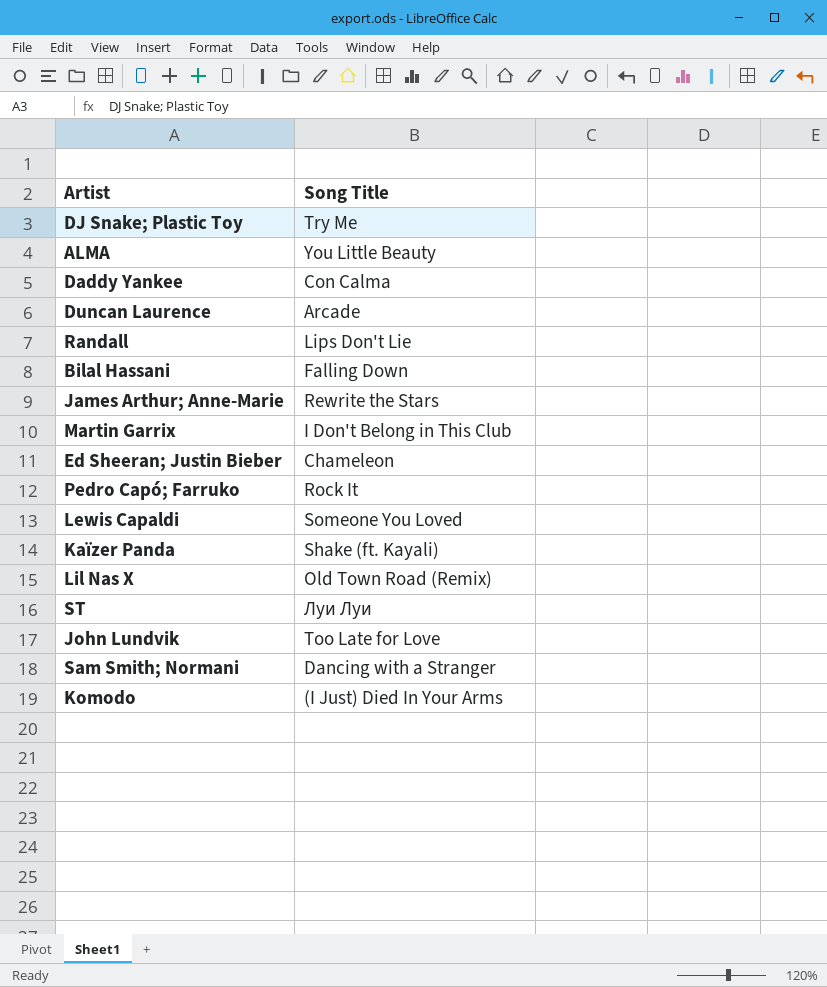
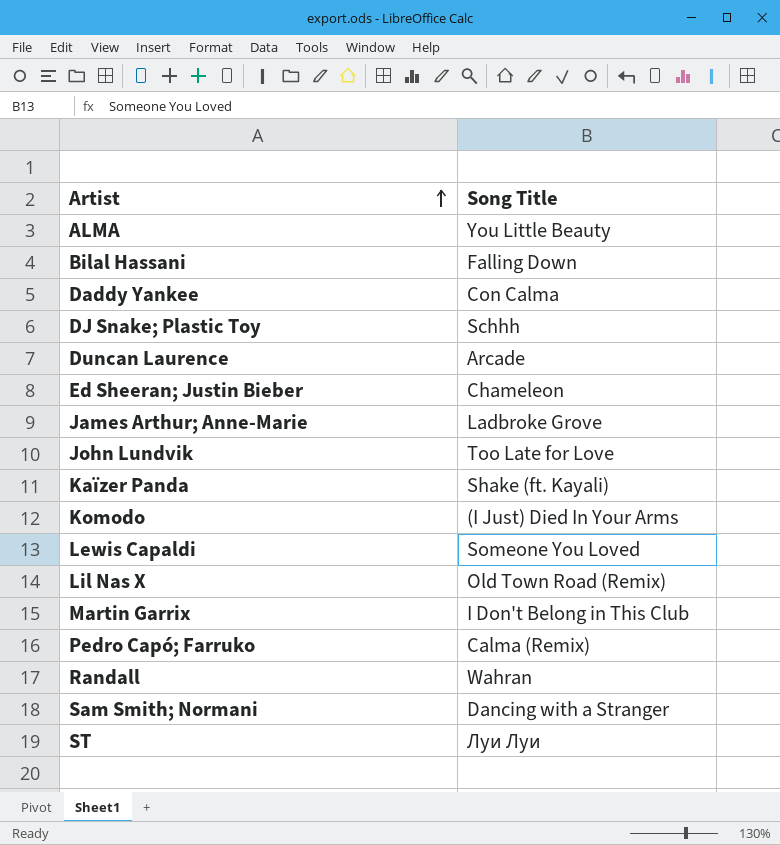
row order: none -> Artist ascending
DJ Snake; Plastic Toy | Song Title: Try Me -> Schhh
James Arthur; Anne-Marie | Song Title: Rewrite the Stars -> Ladbroke Grove
Pedro Capó; Farruko | Song Title: Rock It -> Calma (Remix)
Randall | Song Title: Lips Don't Lie -> Wahran

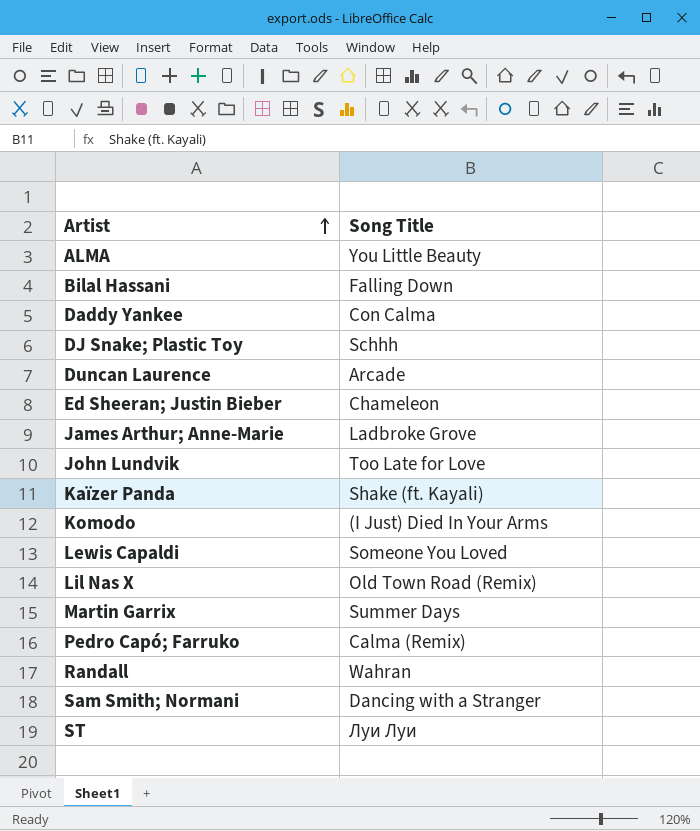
Martin Garrix | Song Title: I Don't Belong in This Club -> Summer Days

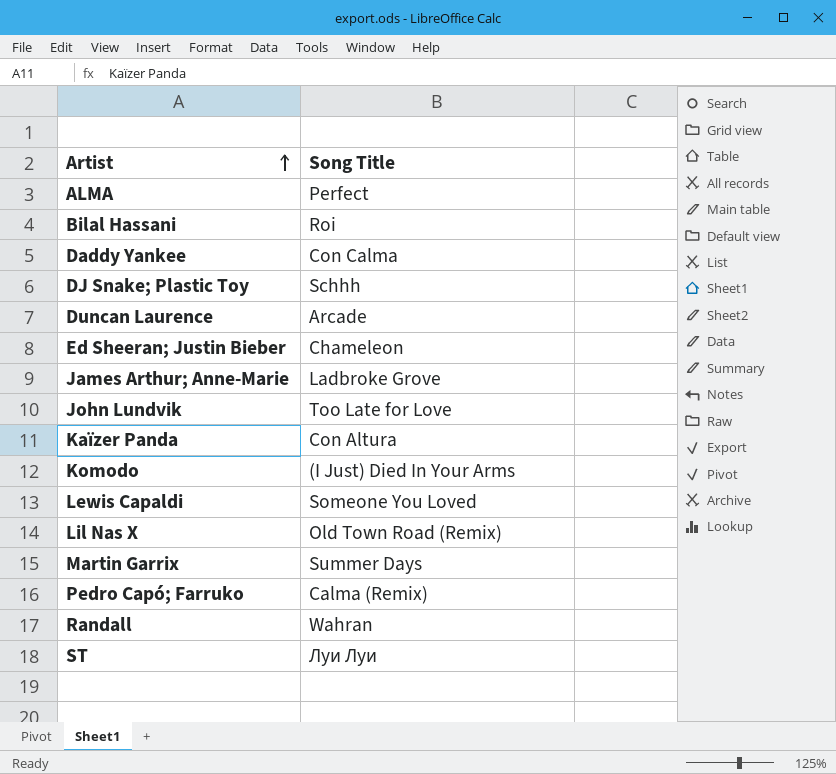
row Sam Smith; Normani: Dancing with a Stranger -> none
ALMA | Song Title: You Little Beauty -> Perfect
Bilal Hassani | Song Title: Falling Down -> Roi
Kaïzer Panda | Song Title: Shake (ft. Kayali) -> Con Altura

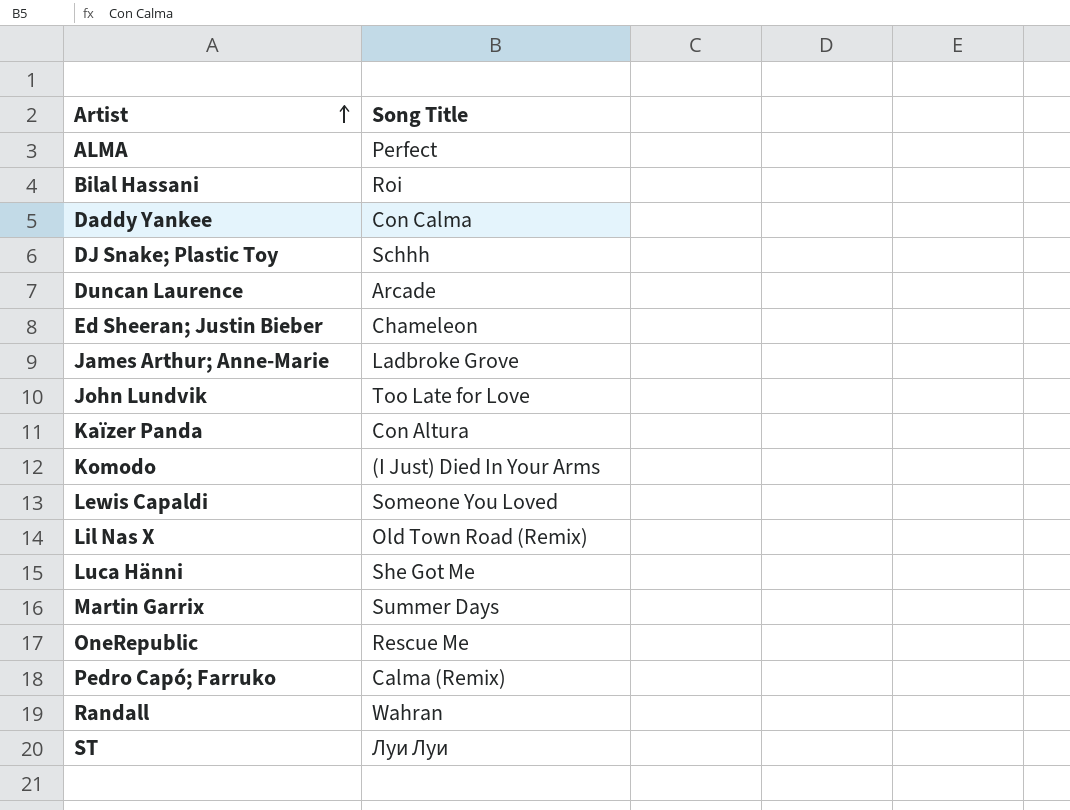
row Luca Hänni: none -> She Got Me
row OneRepublic: none -> Rescue Me

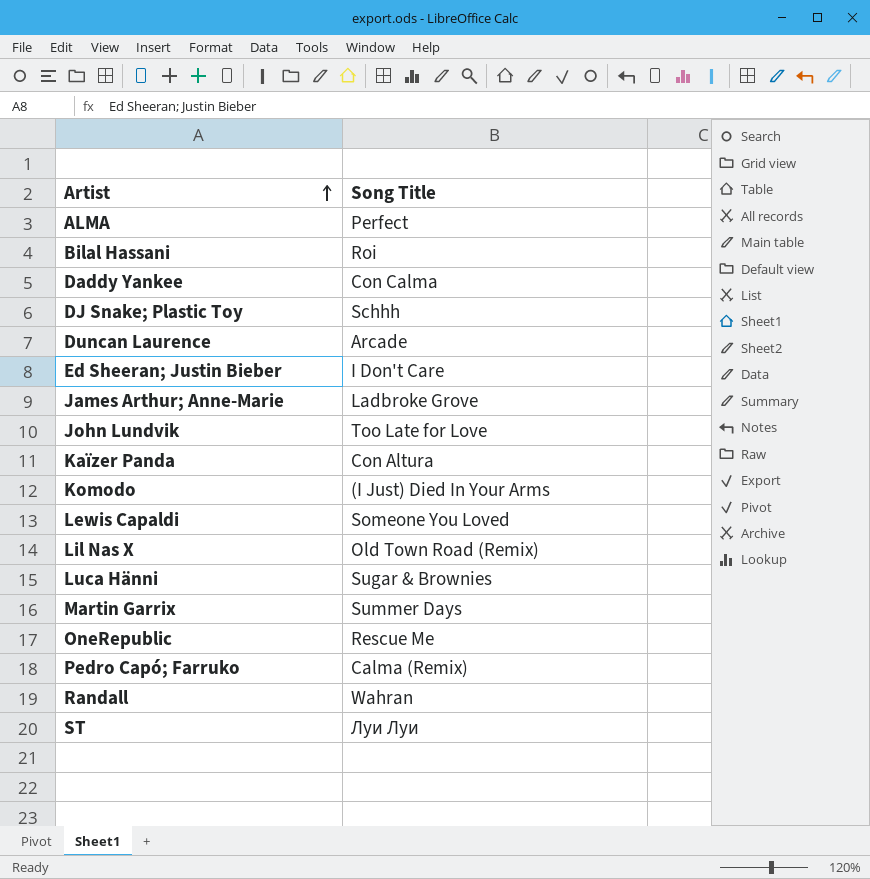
Ed Sheeran; Justin Bieber | Song Title: Chameleon -> I Don't Care
Luca Hänni | Song Title: She Got Me -> Sugar & Brownies

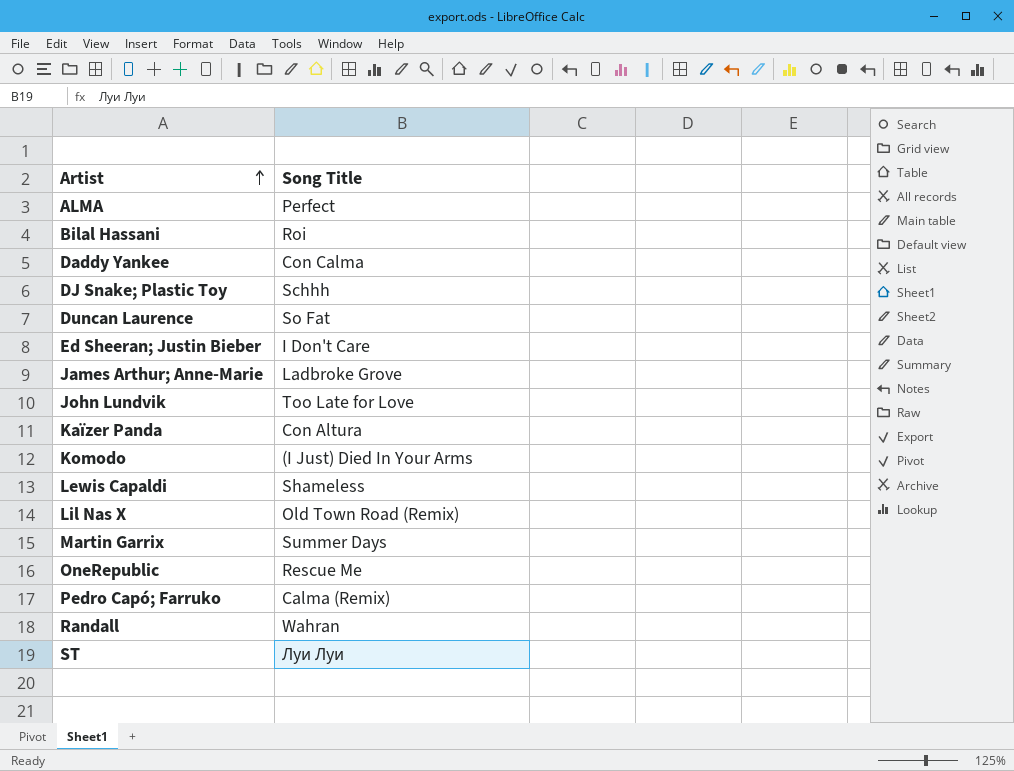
row Luca Hänni: Sugar & Brownies -> none
Duncan Laurence | Song Title: Arcade -> So Fat
Lewis Capaldi | Song Title: Someone You Loved -> Shameless

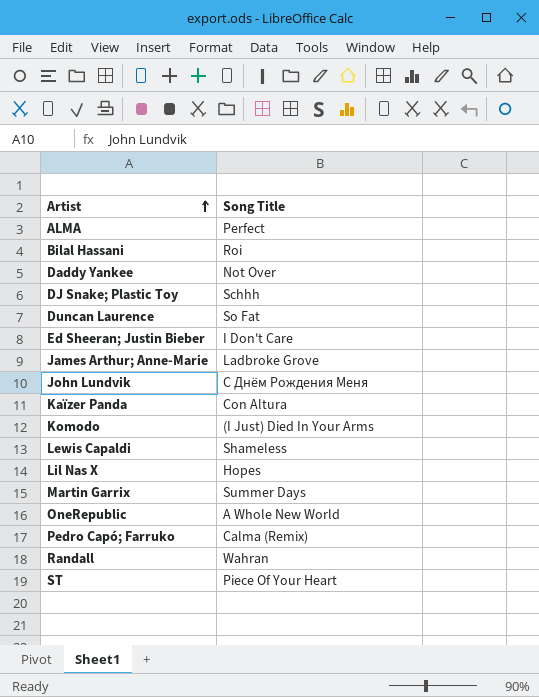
Daddy Yankee | Song Title: Con Calma -> Not Over
John Lundvik | Song Title: Too Late for Love -> С Днём Рождения Меня
Lil Nas X | Song Title: Old Town Road (Remix) -> Hopes
OneRepublic | Song Title: Rescue Me -> A Whole New World
ST | Song Title: Луи Луи -> Piece Of Your Heart

